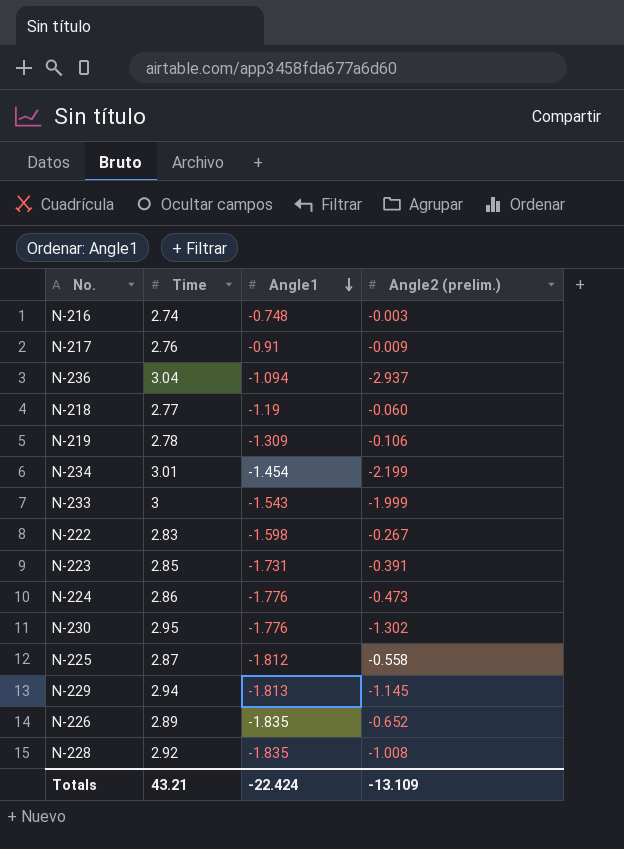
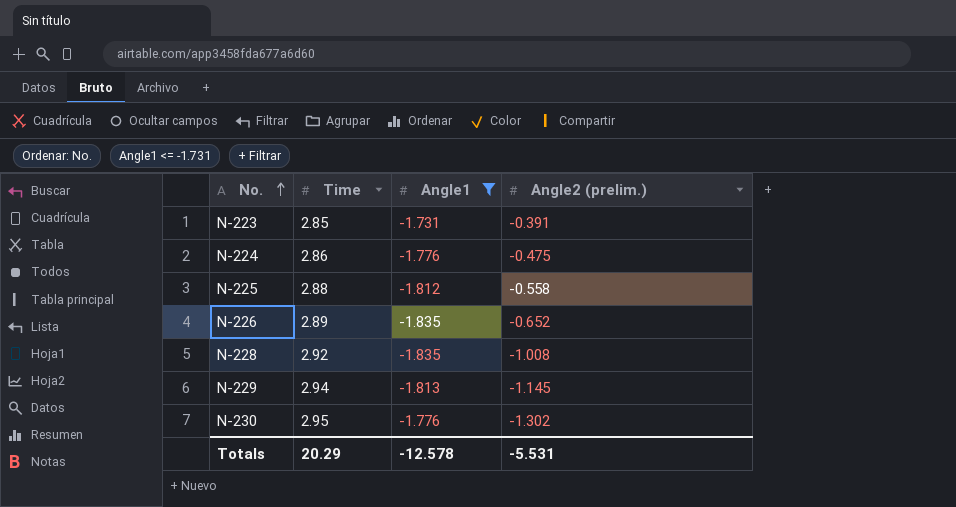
filter: none -> Angle1 <= -1.731
row order: Angle1 descending -> No. ascending
N-224 | Angle2 (prelim.): -0.473 -> -0.475
N-225 | Time: 2.87 -> 2.88
Totals | Time: 43.21 -> 20.29
Totals | Angle1: -22.424 -> -12.578
Totals | Angle2 (prelim.): -13.109 -> -5.531

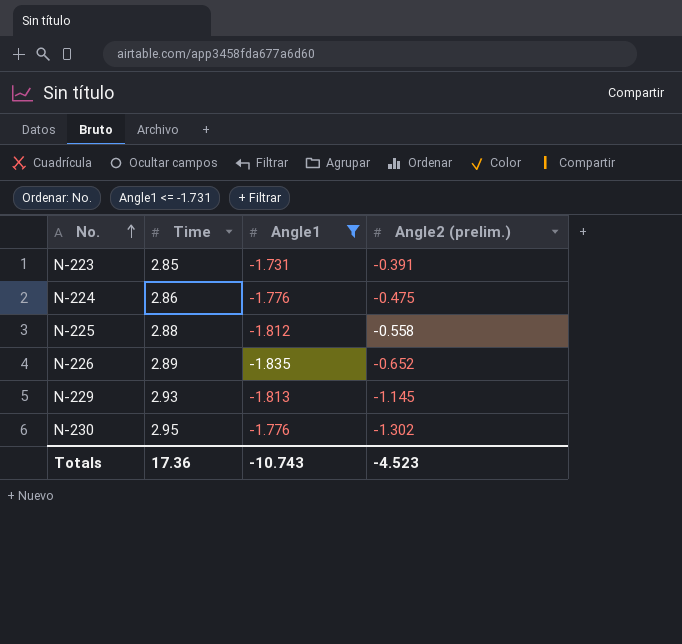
row N-228: 2.92 | -1.835 | -1.008 -> none
N-229 | Time: 2.94 -> 2.93
Totals | Time: 20.29 -> 17.36
Totals | Angle1: -12.578 -> -10.743
Totals | Angle2 (prelim.): -5.531 -> -4.523

